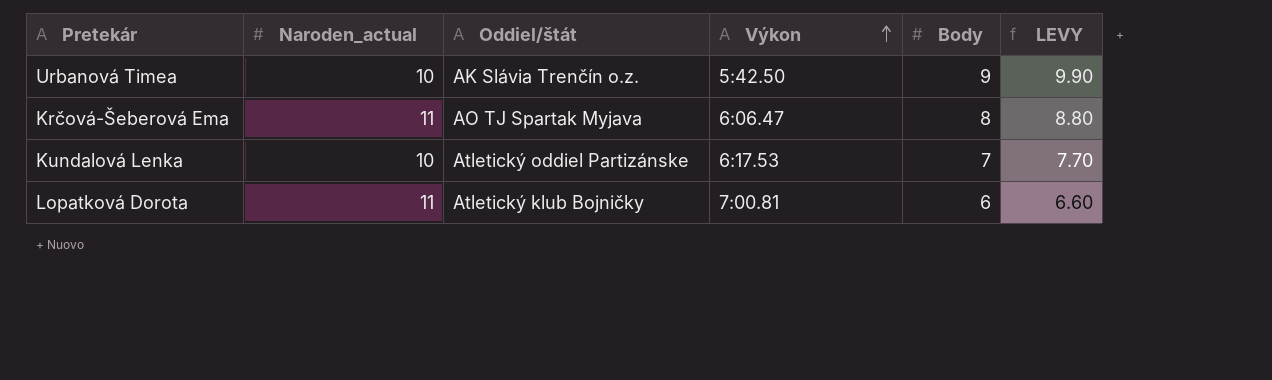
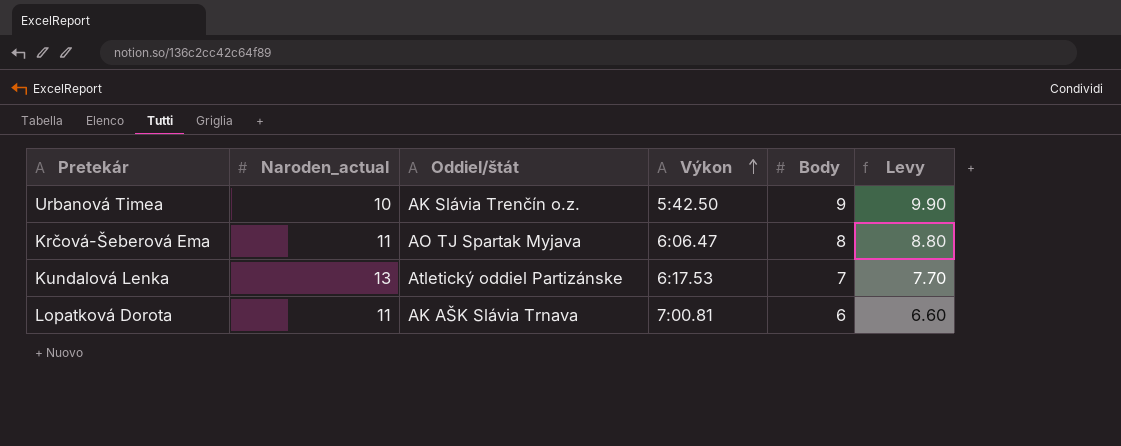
column name: LEVY -> Levy
Kundalová Lenka | Naroden_actual: 10 -> 13
Lopatková Dorota | Oddiel/štát: Atletický klub Bojničky -> AK AŠK Slávia Trnava

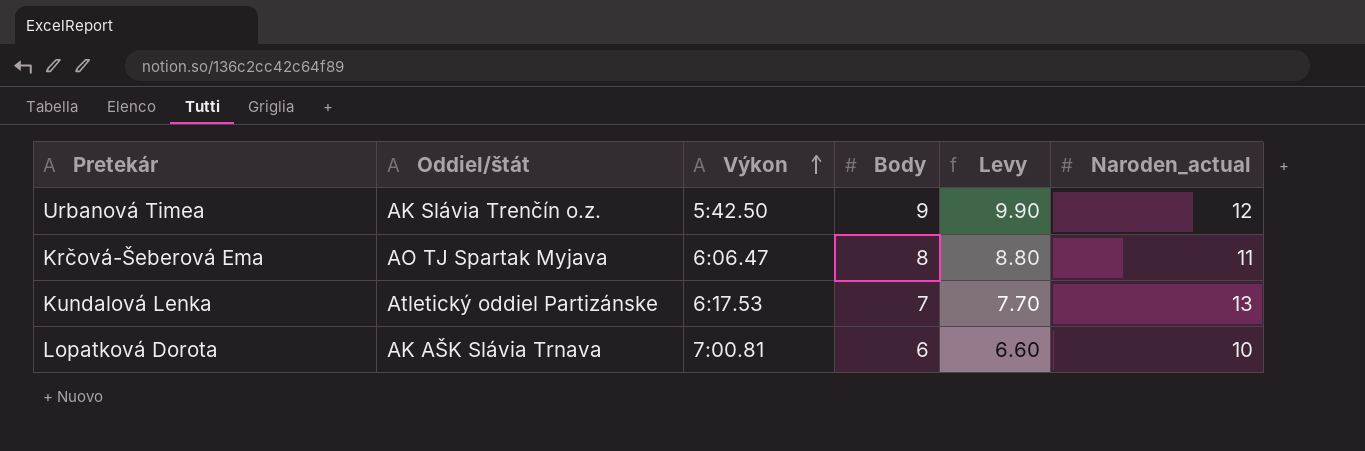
column Naroden_actual | position: 2 -> 6
Urbanová Timea | Naroden_actual: 10 -> 12
Lopatková Dorota | Naroden_actual: 11 -> 10

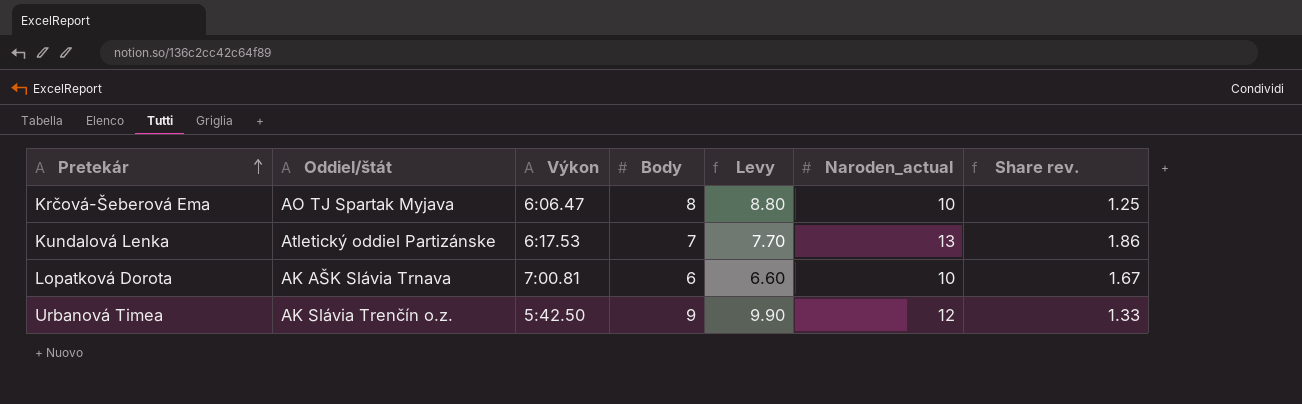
row order: Výkon ascending -> Pretekár ascending
column Share rev. | formula: none -> [Naroden_actual] / [Body]
Krčová-Šeberová Ema | Naroden_actual: 11 -> 10

